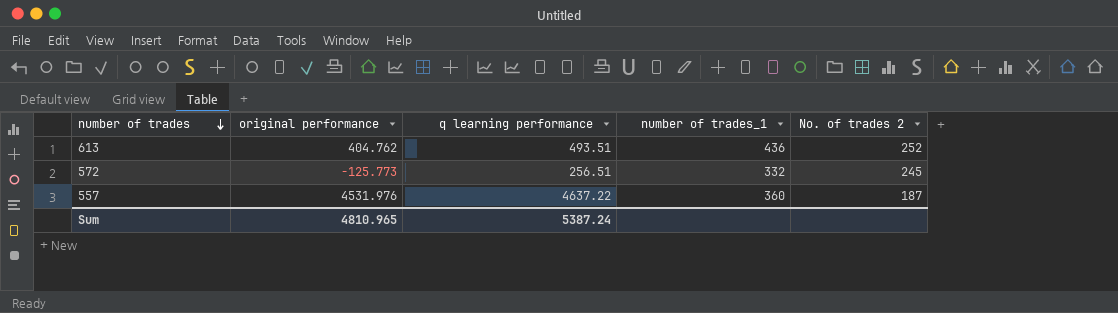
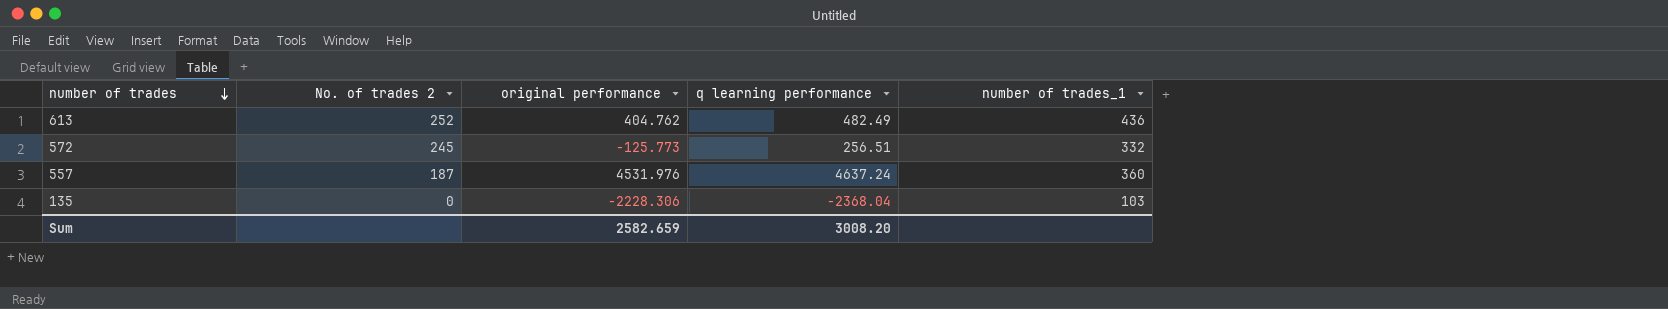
column No. of trades 2 | position: 5 -> 2
613 | q learning performance: 493.51 -> 482.49
557 | q learning performance: 4637.22 -> 4637.24
row 135: none -> 0 | -2228.306 | -2368.04 | 103
Sum | original performance: 4810.965 -> 2582.659
Sum | q learning performance: 5387.24 -> 3008.20

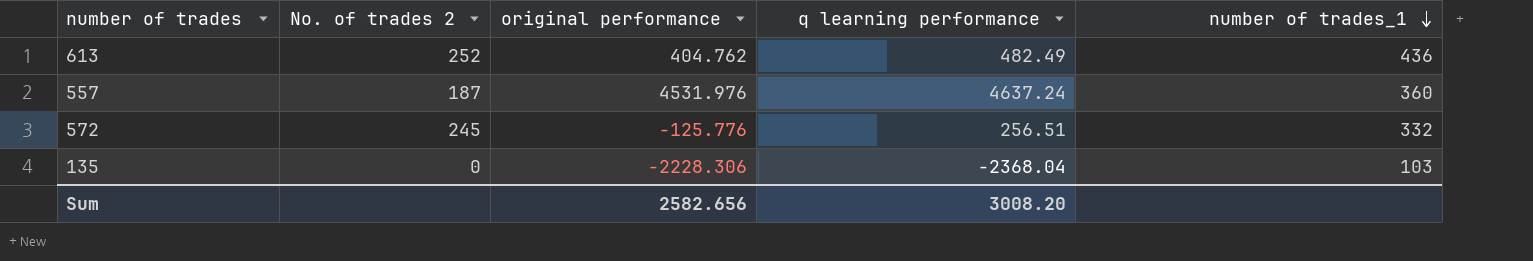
row order: number of trades descending -> number of trades_1 descending
572 | original performance: -125.773 -> -125.776
Sum | original performance: 2582.659 -> 2582.656

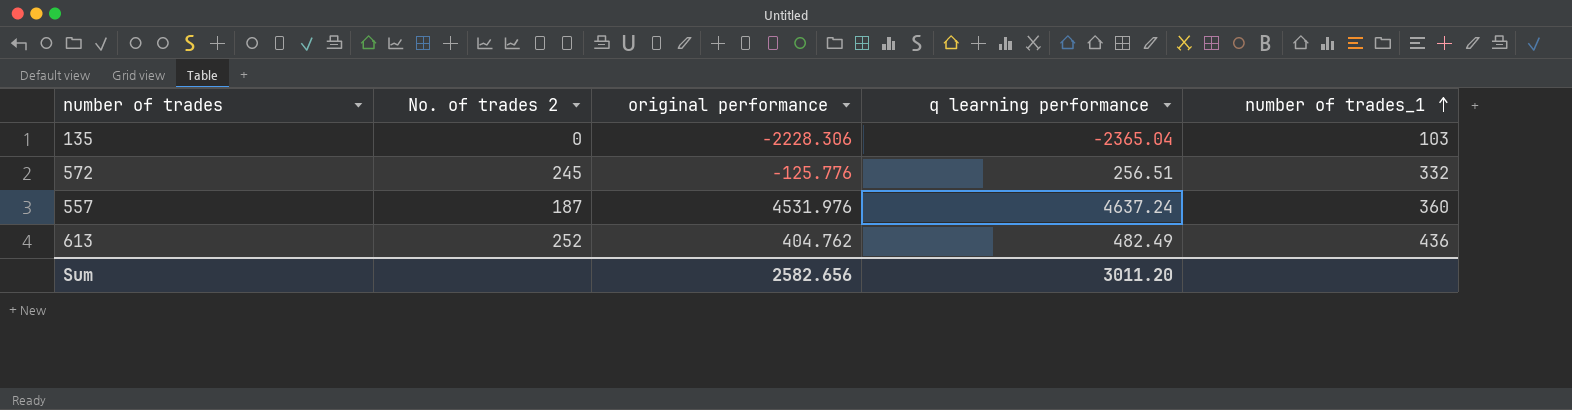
row order: number of trades_1 descending -> number of trades_1 ascending
135 | q learning performance: -2368.04 -> -2365.04
Sum | q learning performance: 3008.20 -> 3011.20

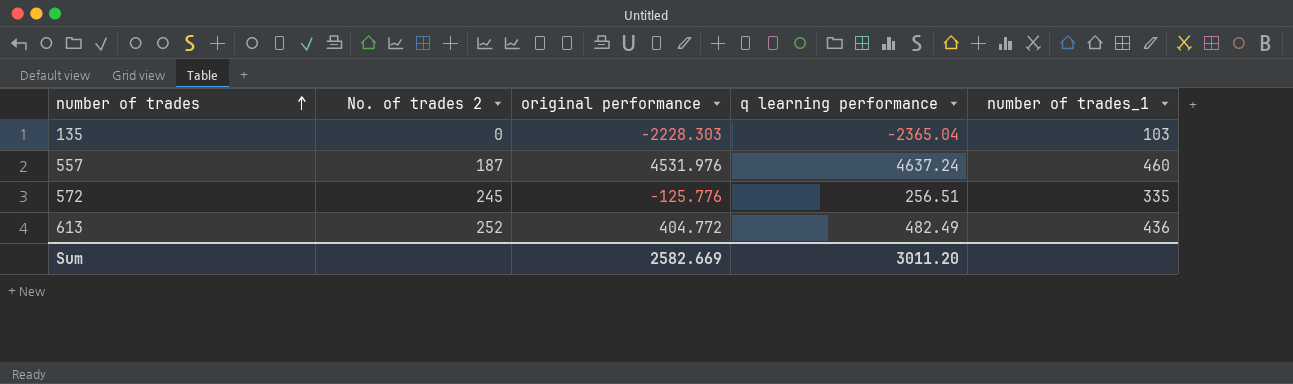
row order: number of trades_1 ascending -> number of trades ascending
135 | original performance: -2228.306 -> -2228.303
557 | number of trades_1: 360 -> 460
572 | number of trades_1: 332 -> 335
613 | original performance: 404.762 -> 404.772
Sum | original performance: 2582.656 -> 2582.669

